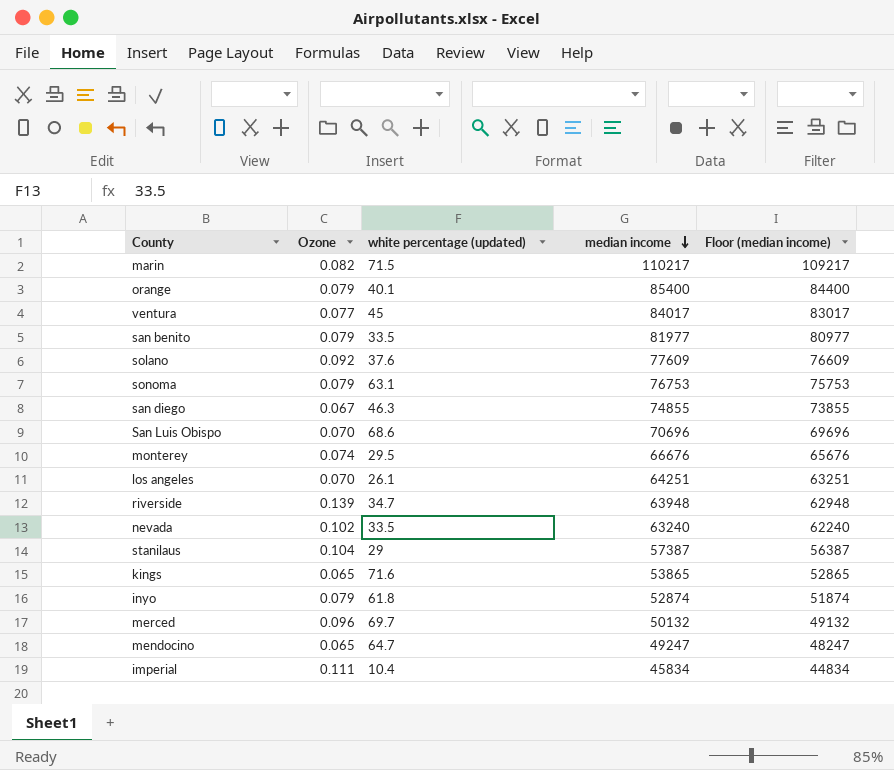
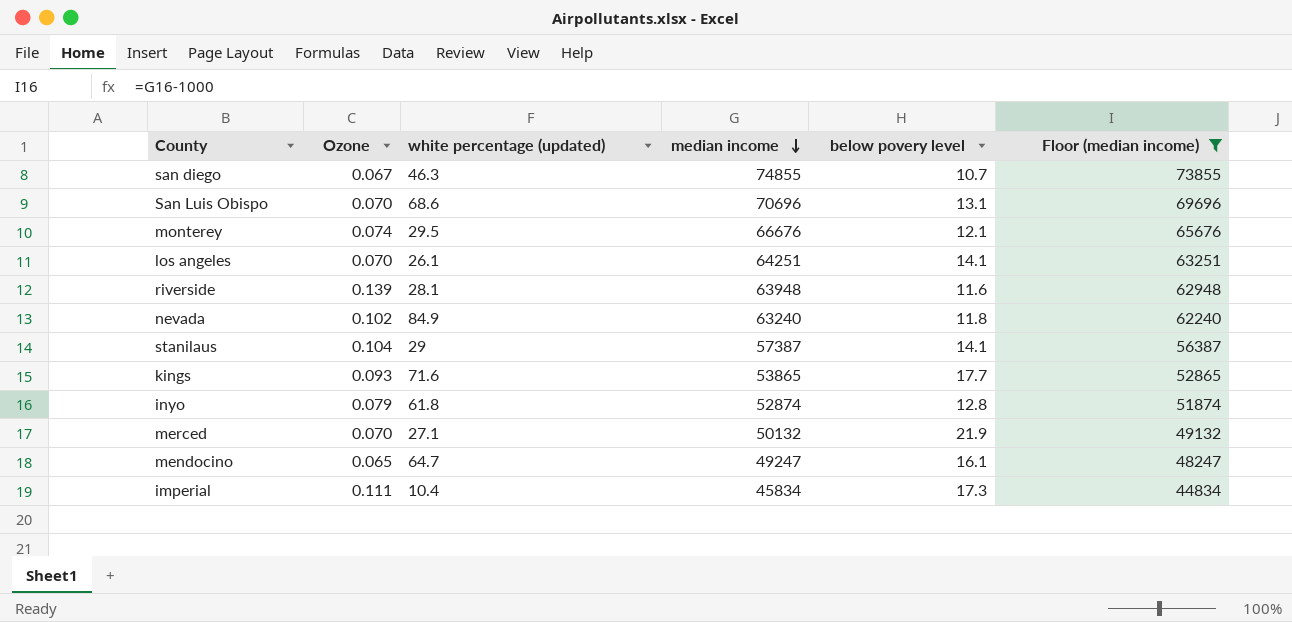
filter: none -> Floor (median income) <= 73855
column below povery level | position: none -> 5
riverside | white percentage (updated): 34.7 -> 28.1
nevada | white percentage (updated): 33.5 -> 84.9
kings | Ozone: 0.065 -> 0.093
merced | Ozone: 0.096 -> 0.070
merced | white percentage (updated): 69.7 -> 27.1

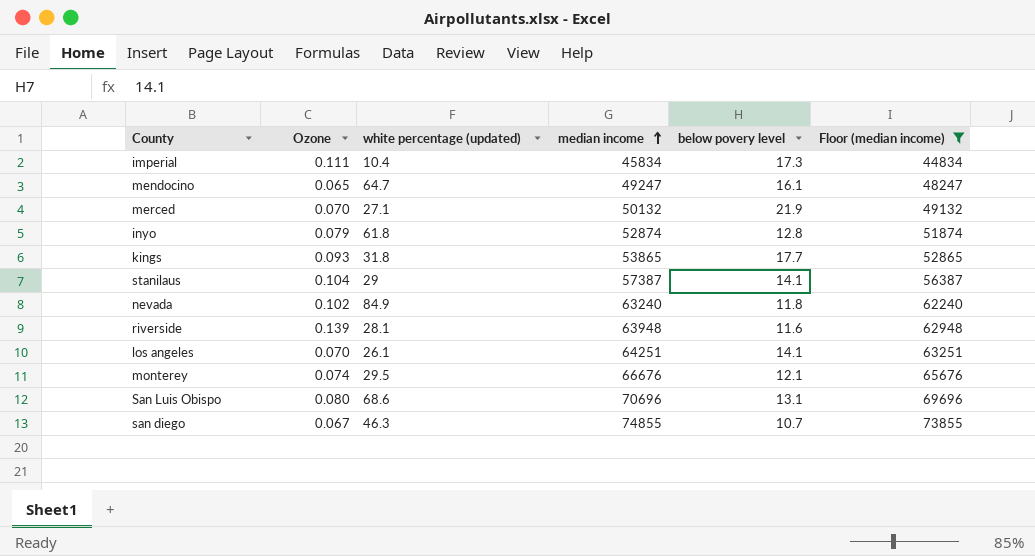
row order: median income descending -> median income ascending
kings | white percentage (updated): 71.6 -> 31.8
San Luis Obispo | Ozone: 0.070 -> 0.080

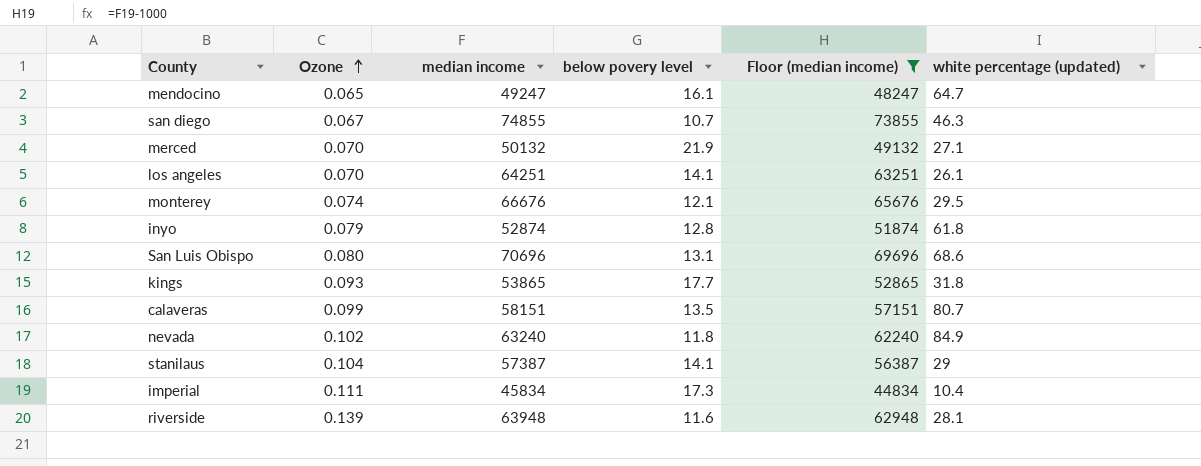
row order: median income ascending -> Ozone ascending
column white percentage (updated) | position: 3 -> 6
row calaveras: none -> 0.099 | 58151 | 13.5 | 57151 | 80.7

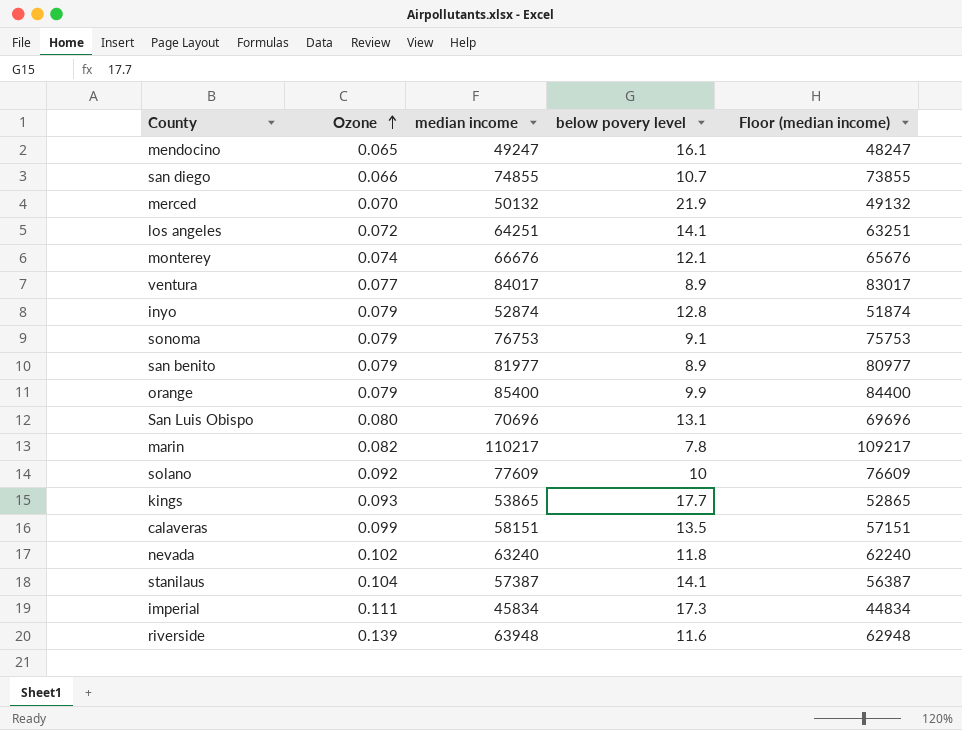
filter: Floor (median income) <= 73855 -> none
column white percentage (updated) | position: 6 -> none
san diego | Ozone: 0.067 -> 0.066
los angeles | Ozone: 0.070 -> 0.072

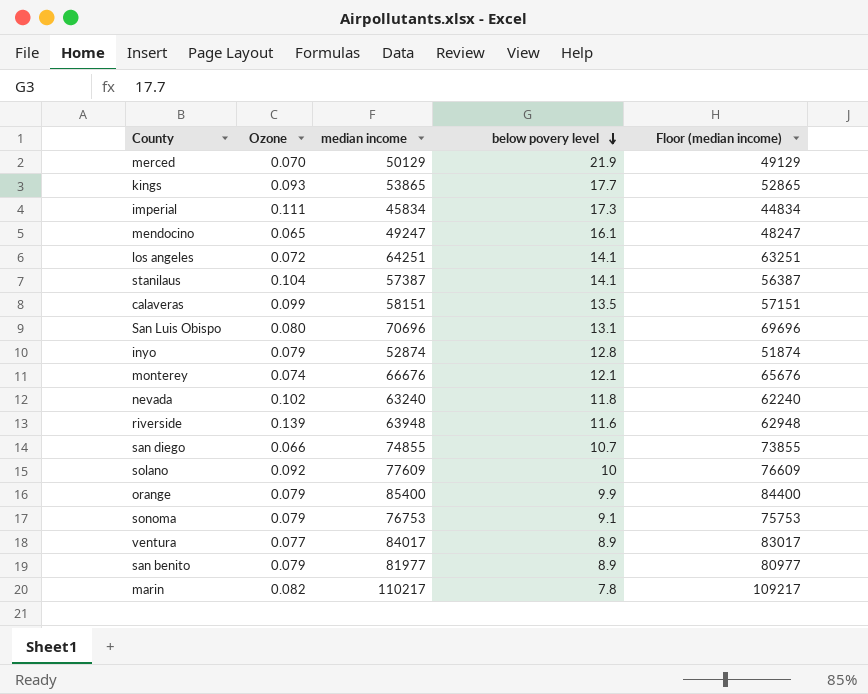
row order: Ozone ascending -> below povery level descending
merced | median income: 50132 -> 50129
merced | Floor (median income): 49132 -> 49129

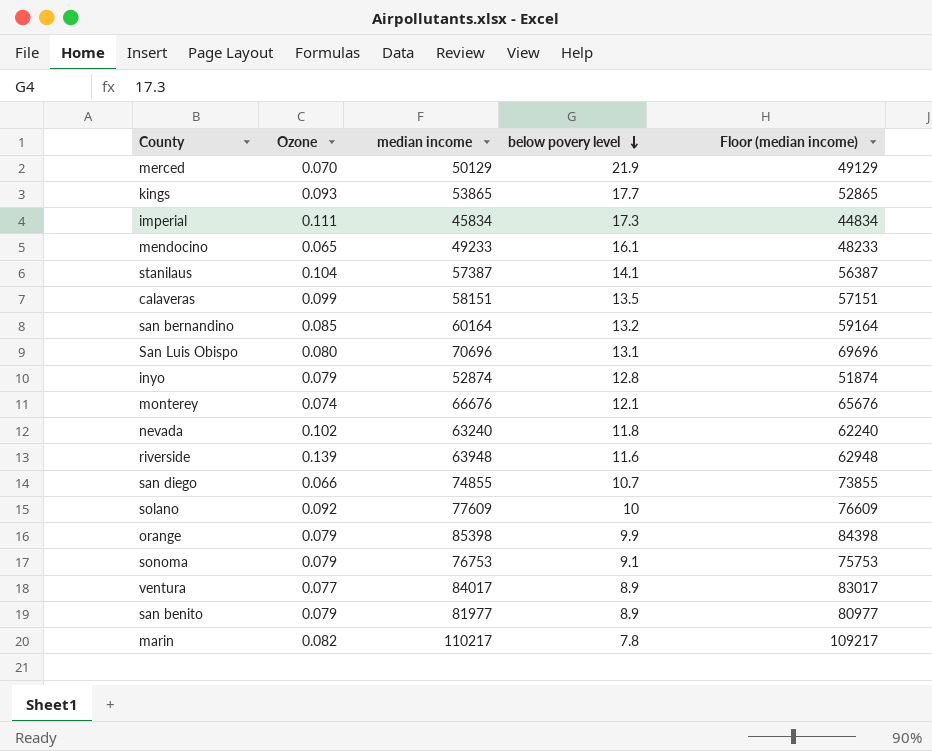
row los angeles: 0.072 | 64251 | 14.1 | 63251 -> none
mendocino | median income: 49247 -> 49233
mendocino | Floor (median income): 48247 -> 48233
row san bernandino: none -> 0.085 | 60164 | 13.2 | 59164
orange | median income: 85400 -> 85398
orange | Floor (median income): 84400 -> 84398

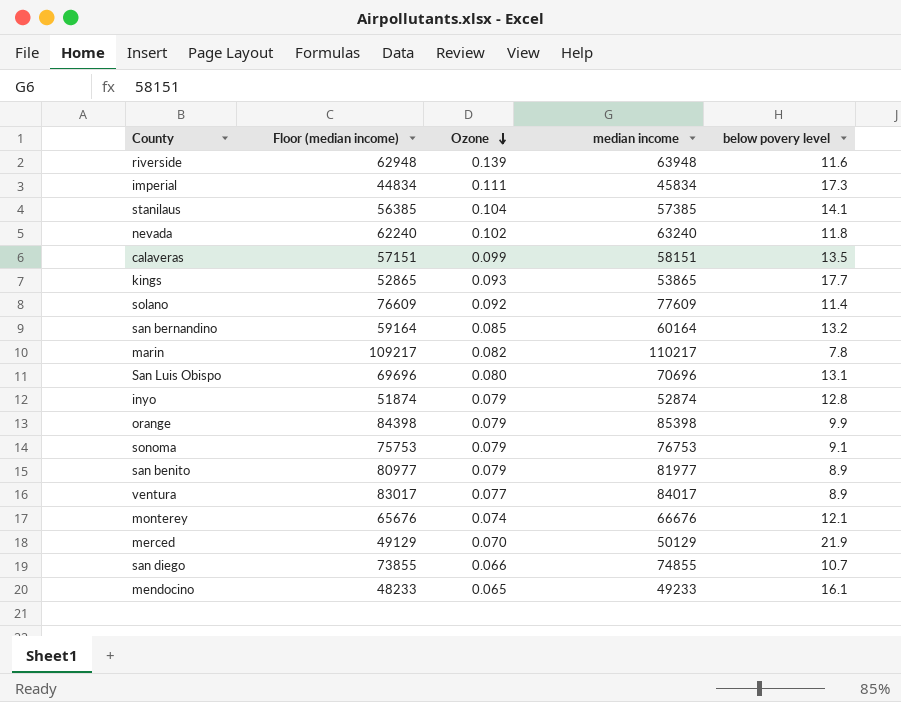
row order: below povery level descending -> Ozone descending
column Floor (median income) | position: 5 -> 2
stanilaus | Floor (median income): 56387 -> 56385
stanilaus | median income: 57387 -> 57385
solano | below povery level: 10 -> 11.4

